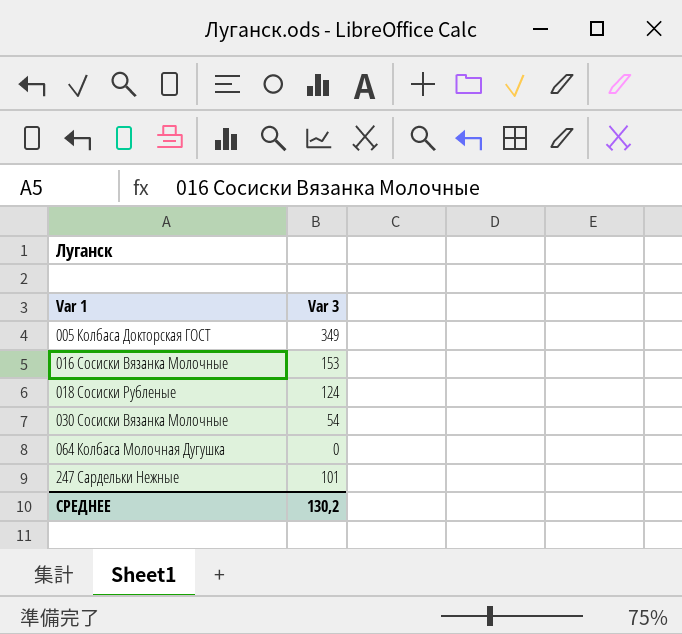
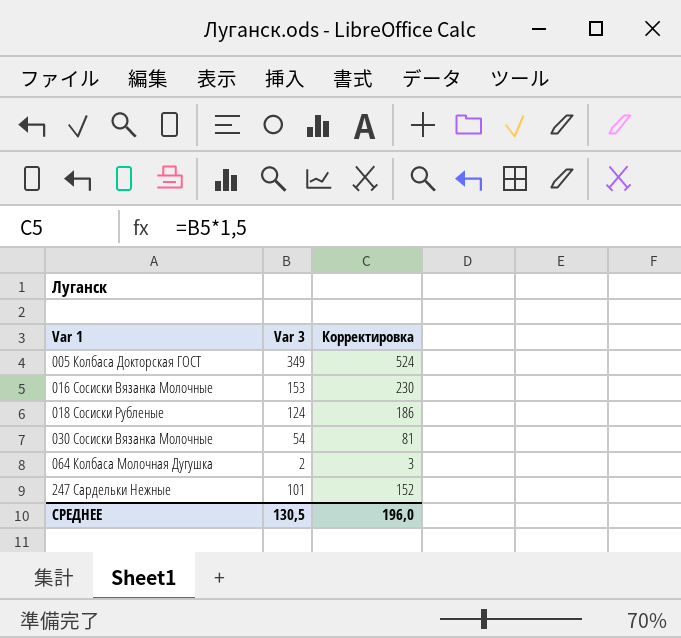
column Корректировка | formula: none -> [Var 3] * 1,5
064 Колбаса Молочная Дугушка | Var 3: 0 -> 2
СРЕДНЕЕ | Var 3: 130,2 -> 130,5

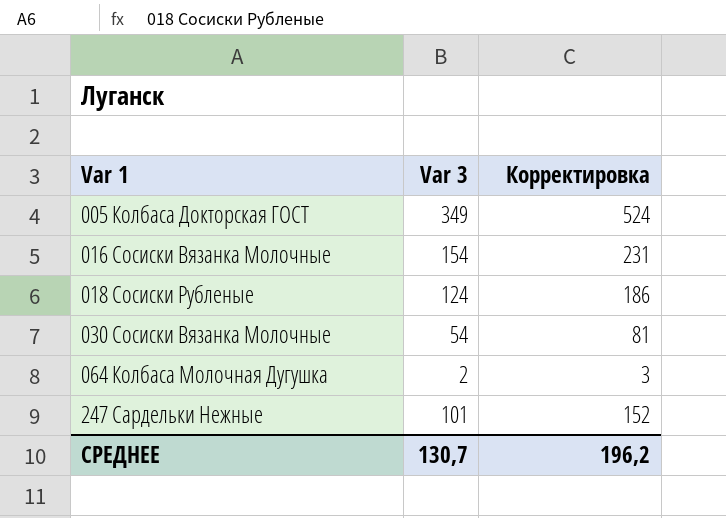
016 Сосиски Вязанка Молочные | Var 3: 153 -> 154
016 Сосиски Вязанка Молочные | Корректировка: 230 -> 231
СРЕДНЕЕ | Var 3: 130,5 -> 130,7
СРЕДНЕЕ | Корректировка: 196,0 -> 196,2

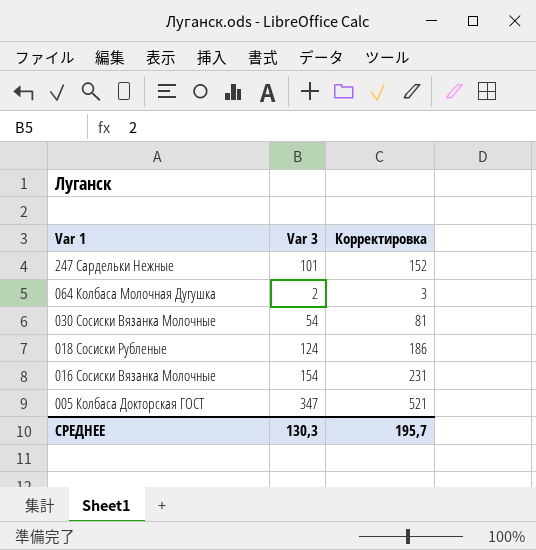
row order: Var 1 ascending -> Var 1 descending
005 Колбаса Докторская ГОСТ | Var 3: 349 -> 347
005 Колбаса Докторская ГОСТ | Корректировка: 524 -> 521
СРЕДНЕЕ | Var 3: 130,7 -> 130,3
СРЕДНЕЕ | Корректировка: 196,2 -> 195,7

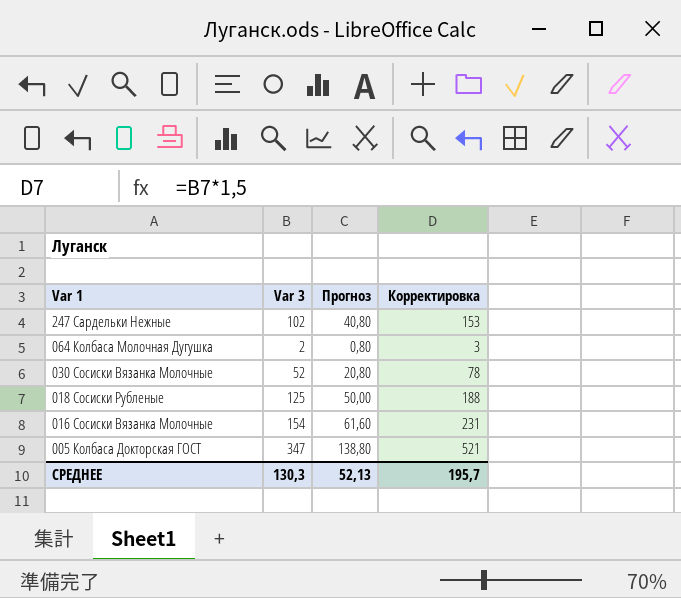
column Прогноз | formula: none -> [Var 3] * 0,4
247 Сардельки Нежные | Var 3: 101 -> 102
247 Сардельки Нежные | Корректировка: 152 -> 153
030 Сосиски Вязанка Молочные | Var 3: 54 -> 52
030 Сосиски Вязанка Молочные | Корректировка: 81 -> 78
018 Сосиски Рубленые | Var 3: 124 -> 125
018 Сосиски Рубленые | Корректировка: 186 -> 188

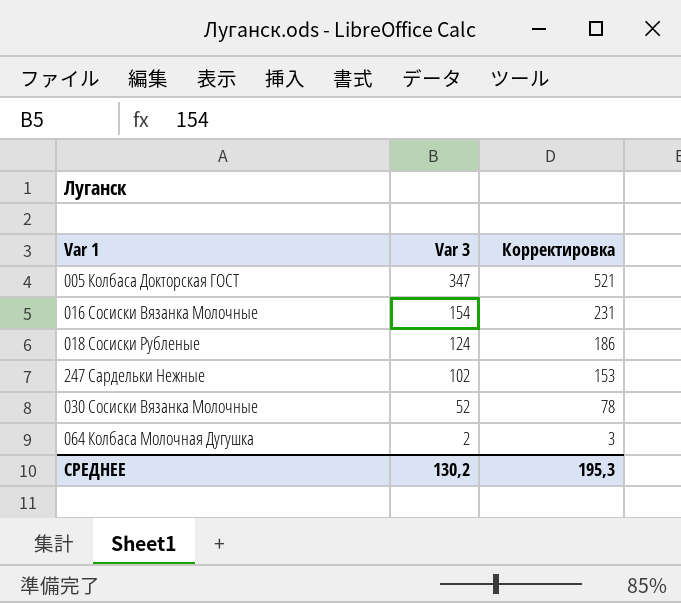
row order: Var 1 descending -> Var 3 descending
column Прогноз | formula: [Var 3] * 0,4 -> none
018 Сосиски Рубленые | Var 3: 125 -> 124
018 Сосиски Рубленые | Корректировка: 188 -> 186
СРЕДНЕЕ | Var 3: 130,3 -> 130,2
СРЕДНЕЕ | Корректировка: 195,7 -> 195,3

